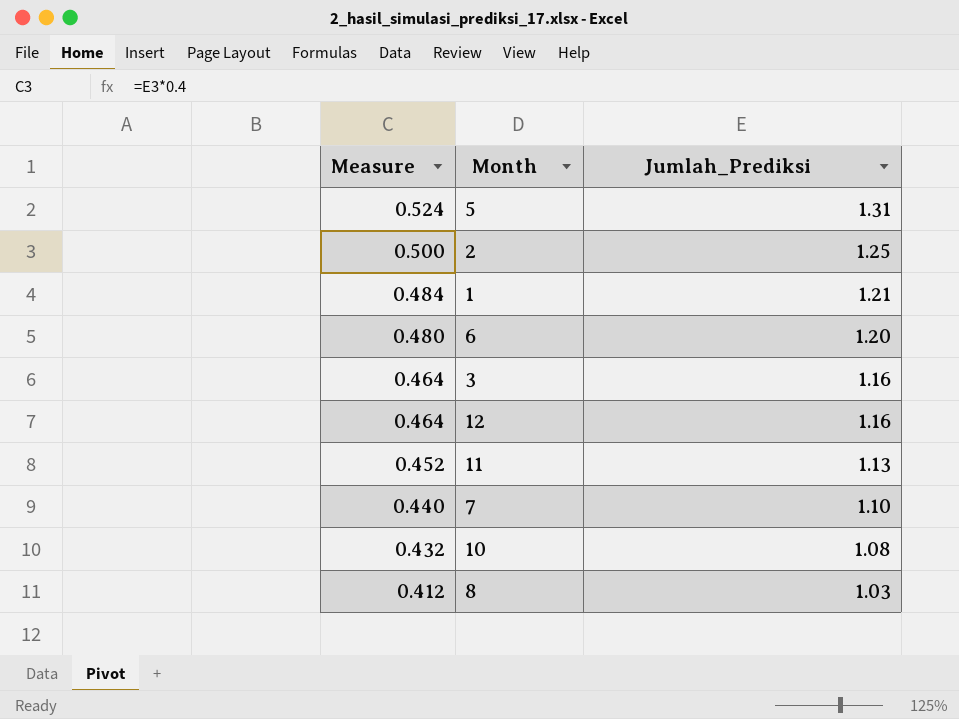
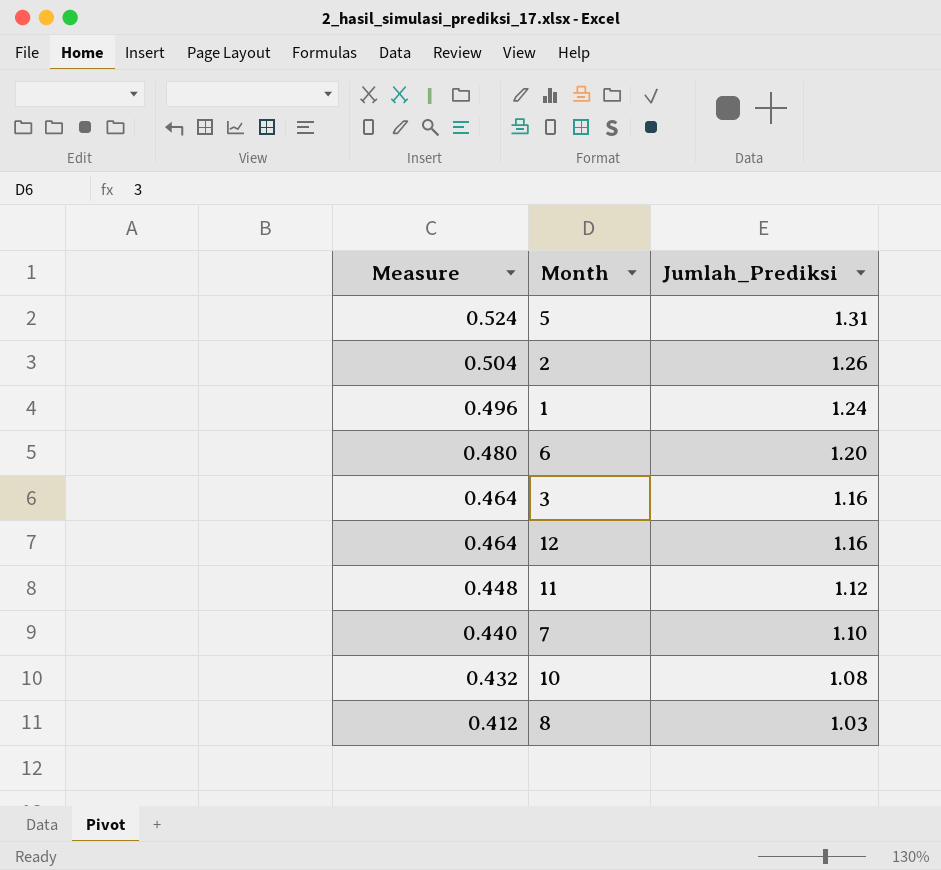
2 | Measure: 0.500 -> 0.504
2 | Jumlah_Prediksi: 1.25 -> 1.26
1 | Measure: 0.484 -> 0.496
1 | Jumlah_Prediksi: 1.21 -> 1.24
11 | Measure: 0.452 -> 0.448
11 | Jumlah_Prediksi: 1.13 -> 1.12

